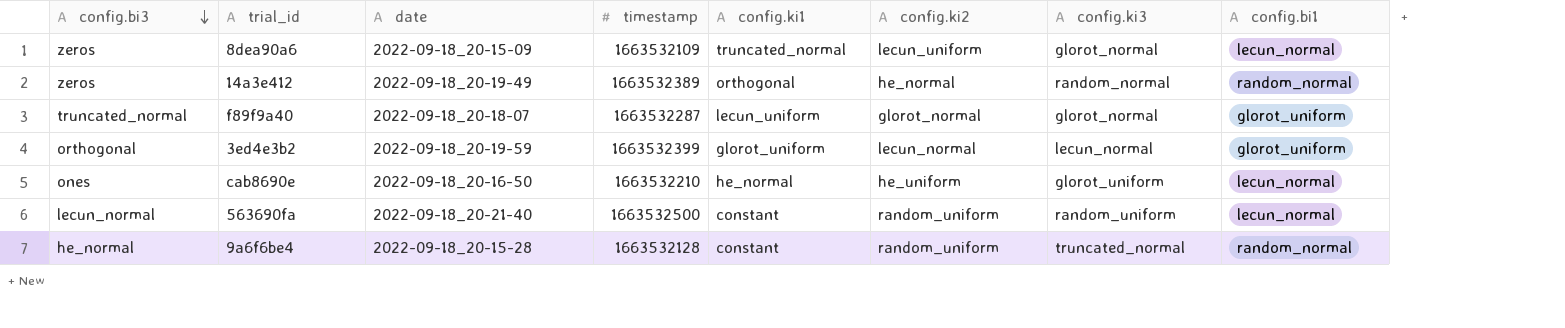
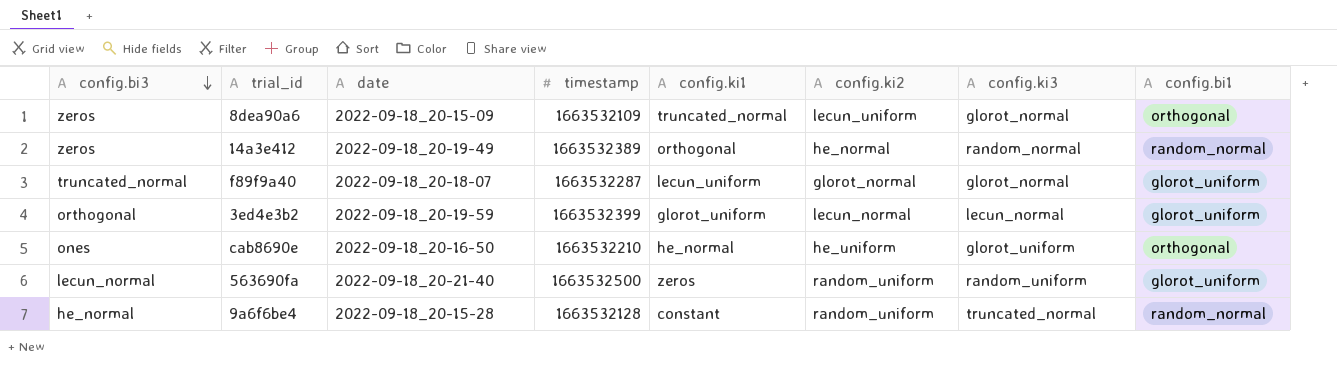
8dea90a6 | config.bi1: lecun_normal -> orthogonal
cab8690e | config.bi1: lecun_normal -> orthogonal
563690fa | config.ki1: constant -> zeros
563690fa | config.bi1: lecun_normal -> glorot_uniform

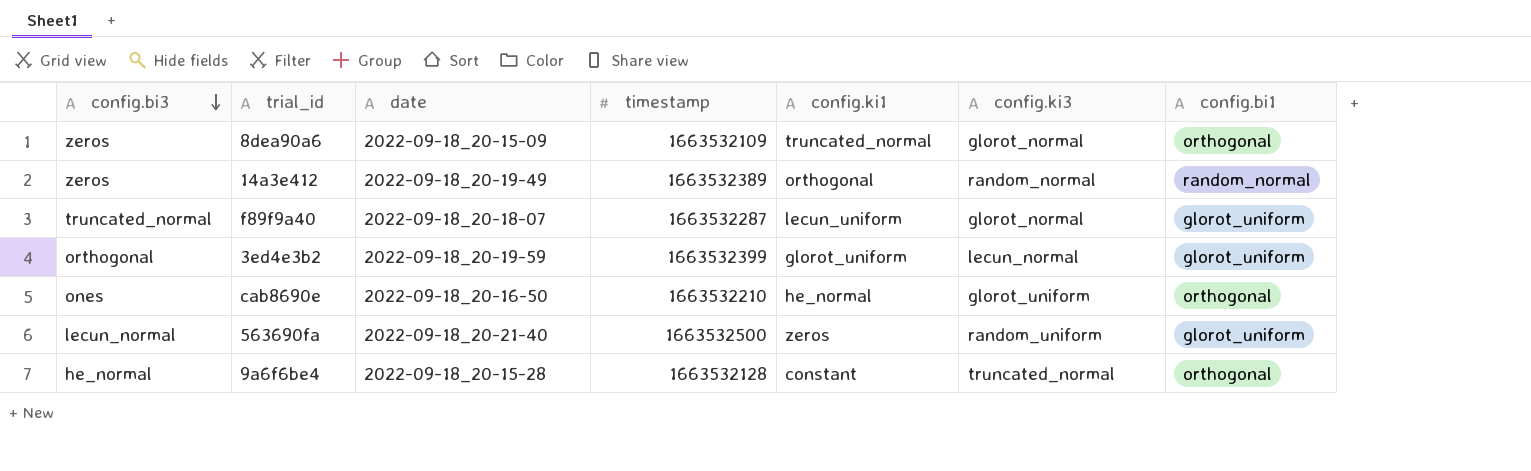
column config.ki2 | position: 6 -> none
9a6f6be4 | config.bi1: random_normal -> orthogonal

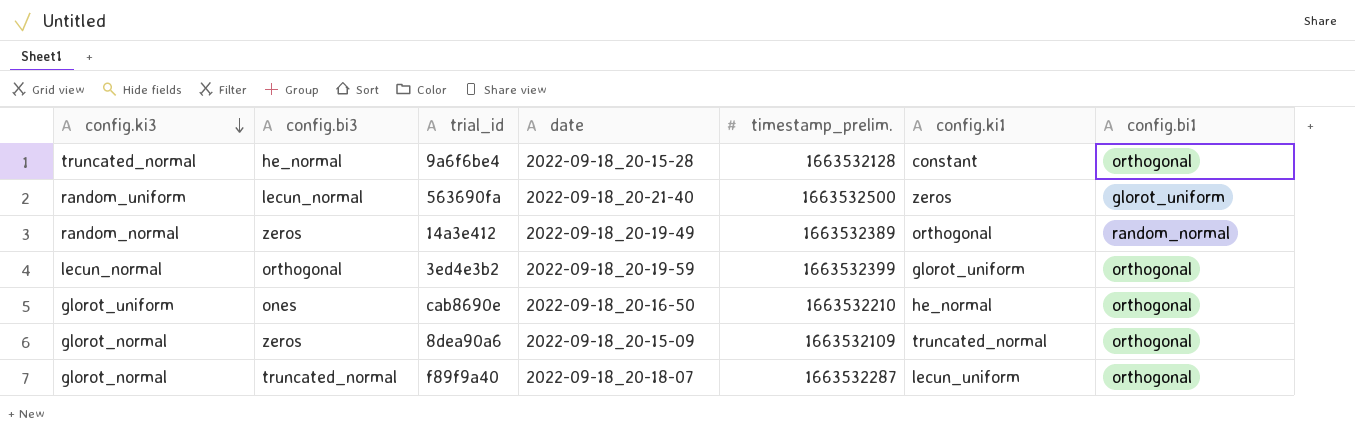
row order: config.bi3 descending -> config.ki3 descending
column config.ki3 | position: 6 -> 1
column name: timestamp -> timestamp_prelim.
3ed4e3b2 | config.bi1: glorot_uniform -> orthogonal
f89f9a40 | config.bi1: glorot_uniform -> orthogonal

